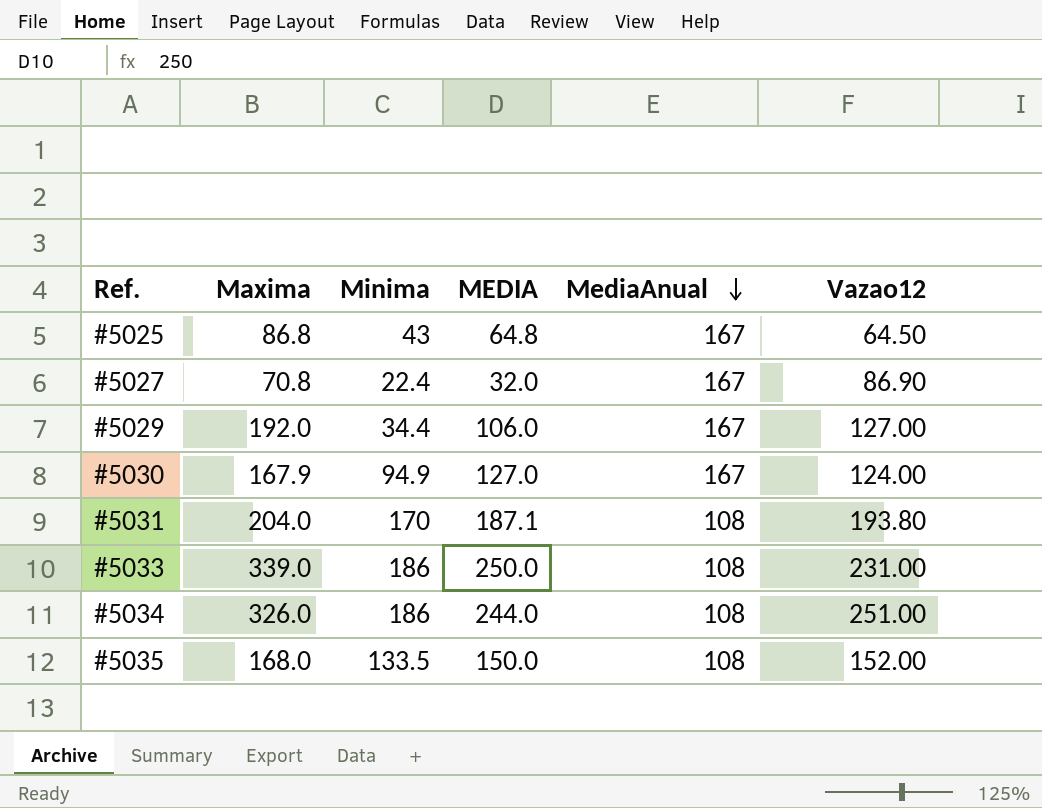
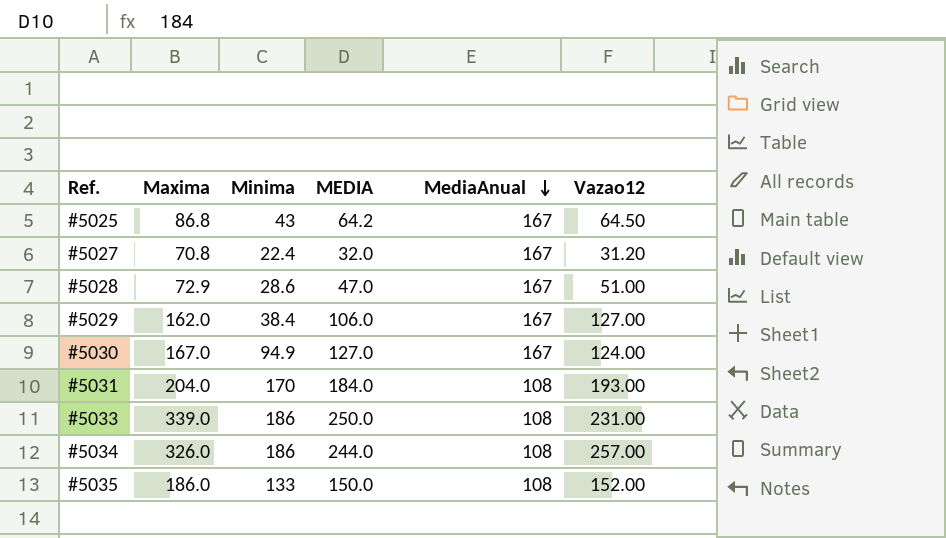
#5025 | MEDIA: 64.8 -> 64.2
#5027 | Vazao12: 86.90 -> 31.20
row #5028: none -> 72.9 | 28.6 | 47.0 | 167 | 51.00
#5029 | Maxima: 192.0 -> 162.0
#5029 | Minima: 34.4 -> 38.4
#5030 | Maxima: 167.9 -> 167.0
#5031 | MEDIA: 187.1 -> 184.0
#5031 | Vazao12: 193.80 -> 193.00
#5034 | Vazao12: 251.00 -> 257.00
#5035 | Maxima: 168.0 -> 186.0
#5035 | Minima: 133.5 -> 133

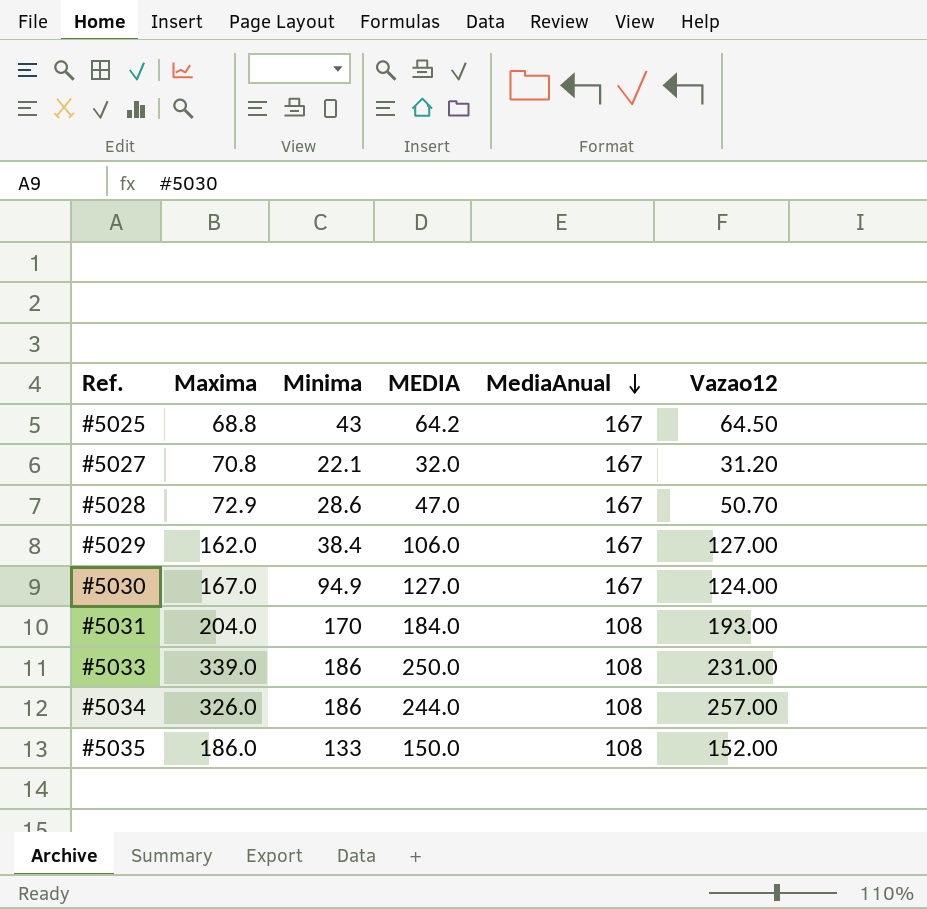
#5025 | Maxima: 86.8 -> 68.8
#5027 | Minima: 22.4 -> 22.1
#5028 | Vazao12: 51.00 -> 50.70

